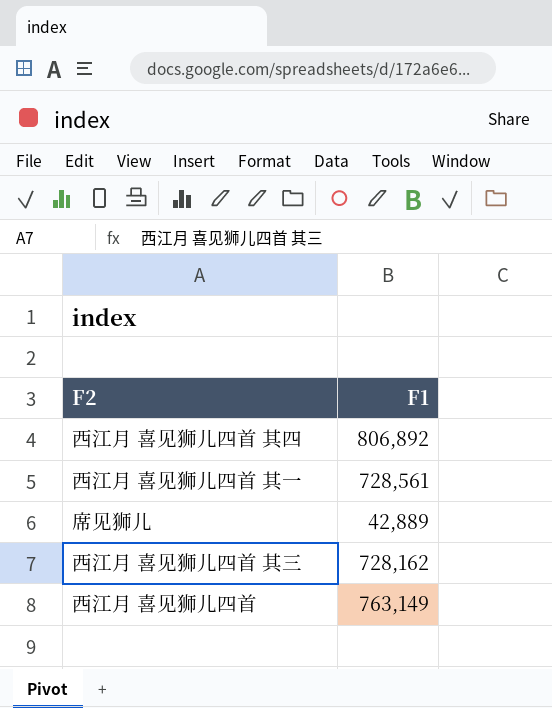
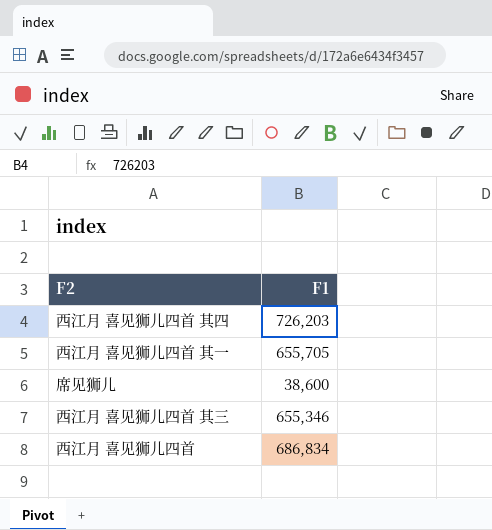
西江月 喜见狮儿四首 其四 | F1: 806,892 -> 726,203
西江月 喜见狮儿四首 其一 | F1: 728,561 -> 655,705
席见狮儿 | F1: 42,889 -> 38,600
西江月 喜见狮儿四首 其三 | F1: 728,162 -> 655,346
西江月 喜见狮儿四首 | F1: 763,149 -> 686,834

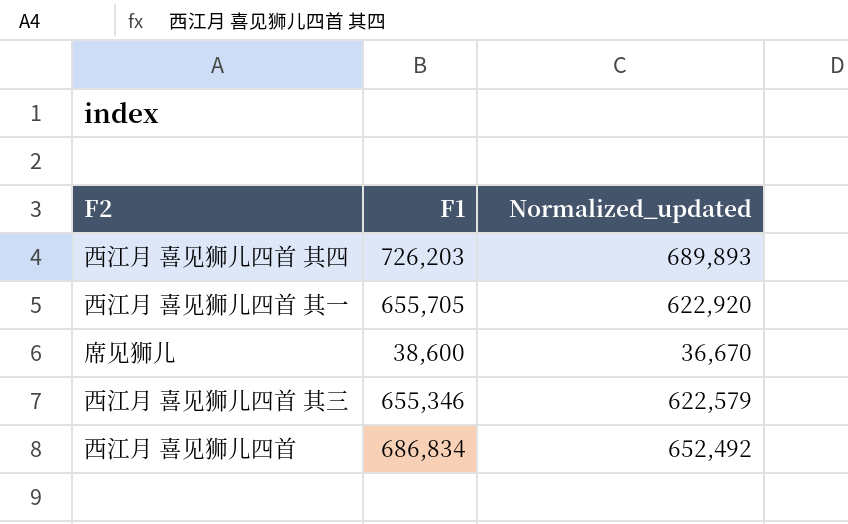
column Normalized_updated | formula: none -> [F1] * 0.95

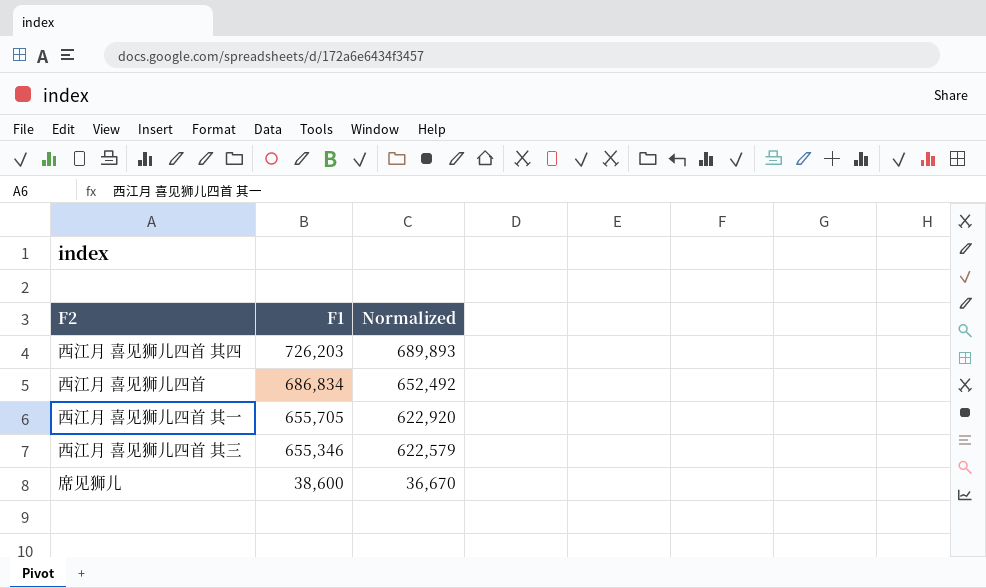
row order: none -> F1 descending
column name: Normalized_updated -> Normalized

